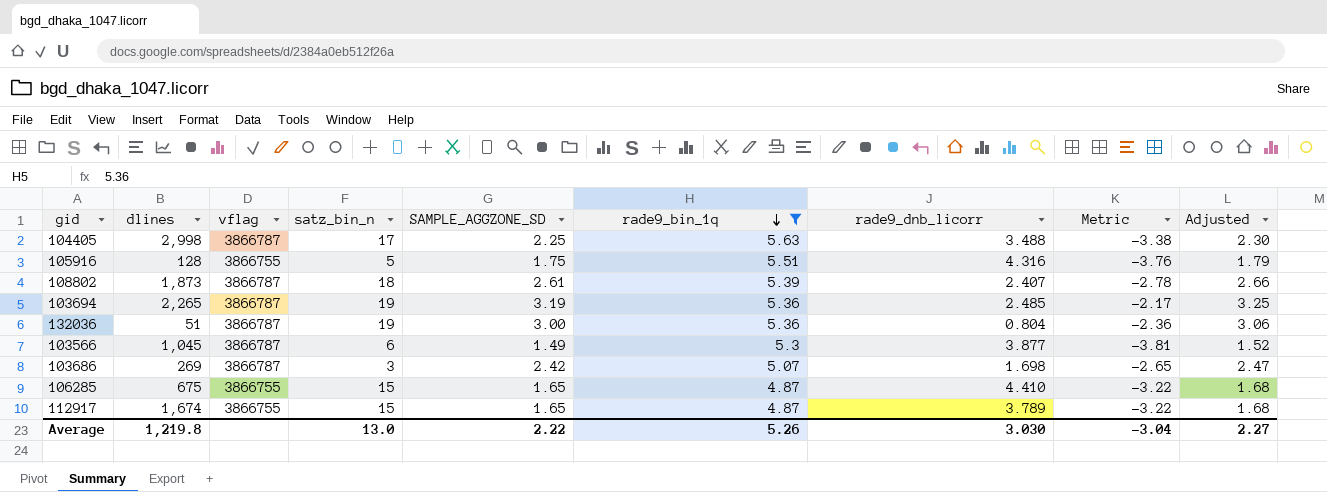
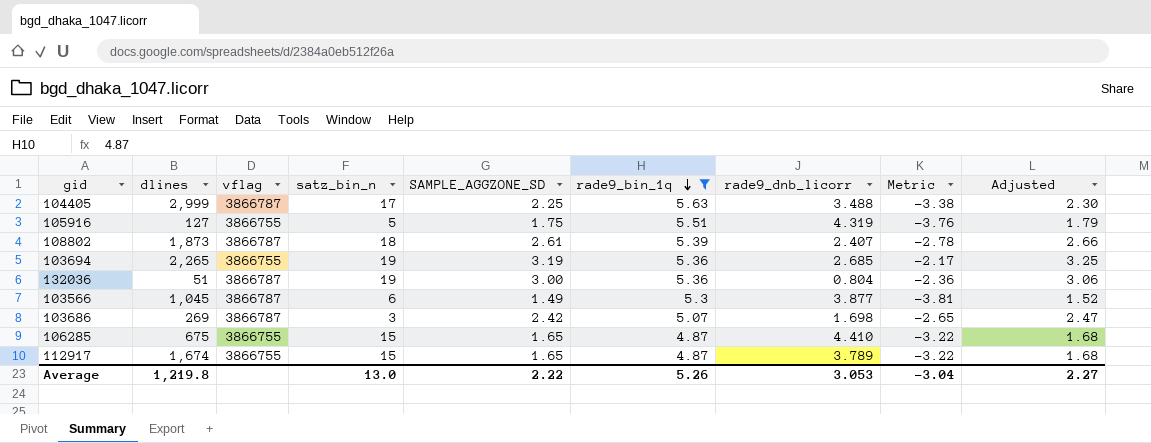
104405 | dlines: 2,998 -> 2,999
105916 | dlines: 128 -> 127
105916 | rade9_dnb_licorr: 4.316 -> 4.319
103694 | vflag: 3866787 -> 3866755
103694 | rade9_dnb_licorr: 2.485 -> 2.685
Average | rade9_dnb_licorr: 3.030 -> 3.053

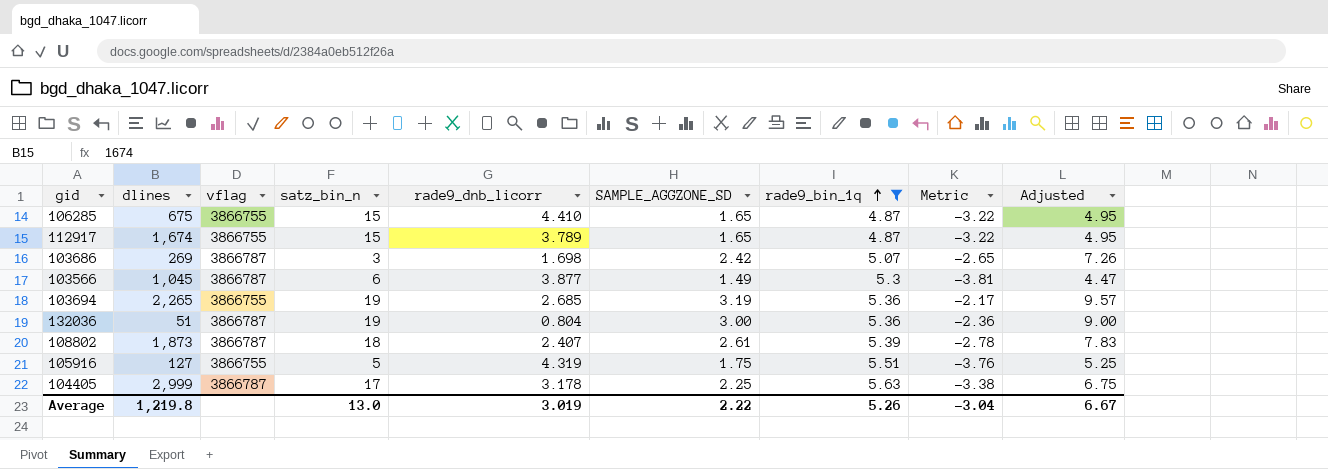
row order: rade9_bin_1q descending -> rade9_bin_1q ascending
column rade9_dnb_licorr | position: 7 -> 5
column Adjusted | formula: [SAMPLE_AGGZONE_SD] * 1.02 -> [SAMPLE_AGGZONE_SD] * 3
104405 | rade9_dnb_licorr: 3.488 -> 3.178
Average | rade9_dnb_licorr: 3.053 -> 3.019
Average | Adjusted: 2.27 -> 6.67

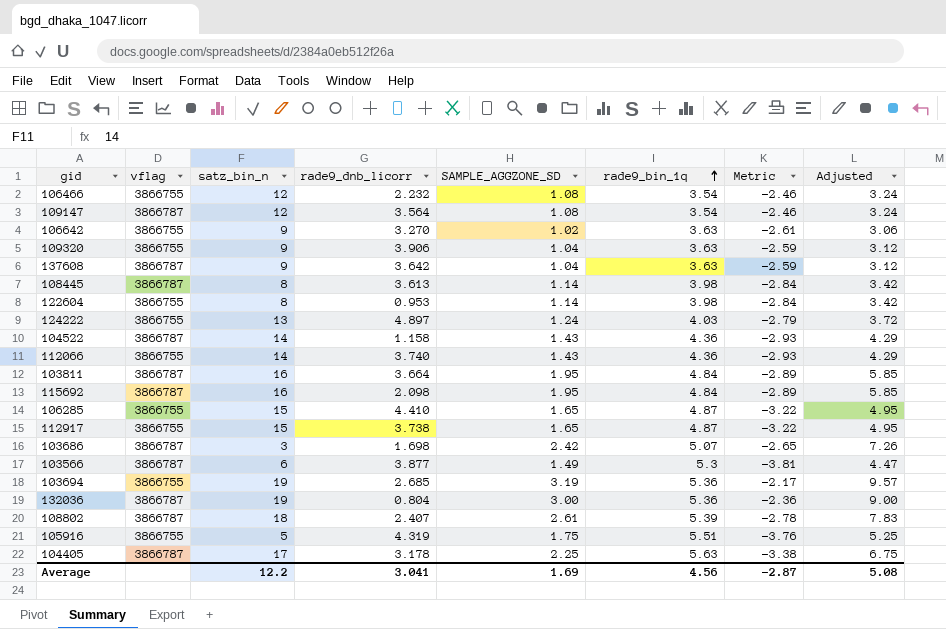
filter: rade9_bin_1q >= 4.87 -> none
column dlines | position: 2 -> none
112917 | rade9_dnb_licorr: 3.789 -> 3.738
Average | satz_bin_n: 13.0 -> 12.2
Average | rade9_dnb_licorr: 3.019 -> 3.041
Average | SAMPLE_AGGZONE_SD: 2.22 -> 1.69
Average | rade9_bin_1q: 5.26 -> 4.56
Average | Metric: -3.04 -> -2.87
Average | Adjusted: 6.67 -> 5.08

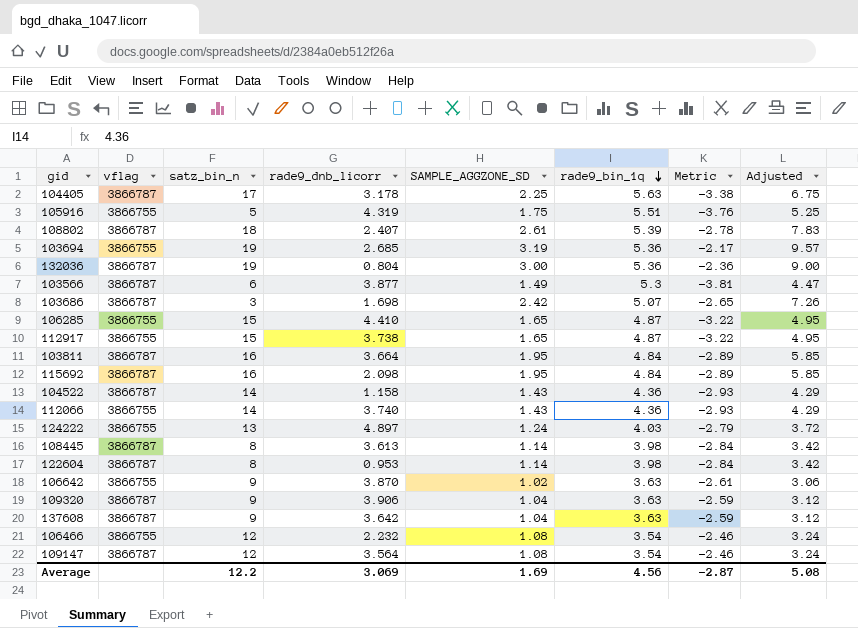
row order: rade9_bin_1q ascending -> rade9_bin_1q descending
122604 | vflag: 3866755 -> 3866787
106642 | rade9_dnb_licorr: 3.270 -> 3.870
109320 | vflag: 3866755 -> 3866787
Average | rade9_dnb_licorr: 3.041 -> 3.069

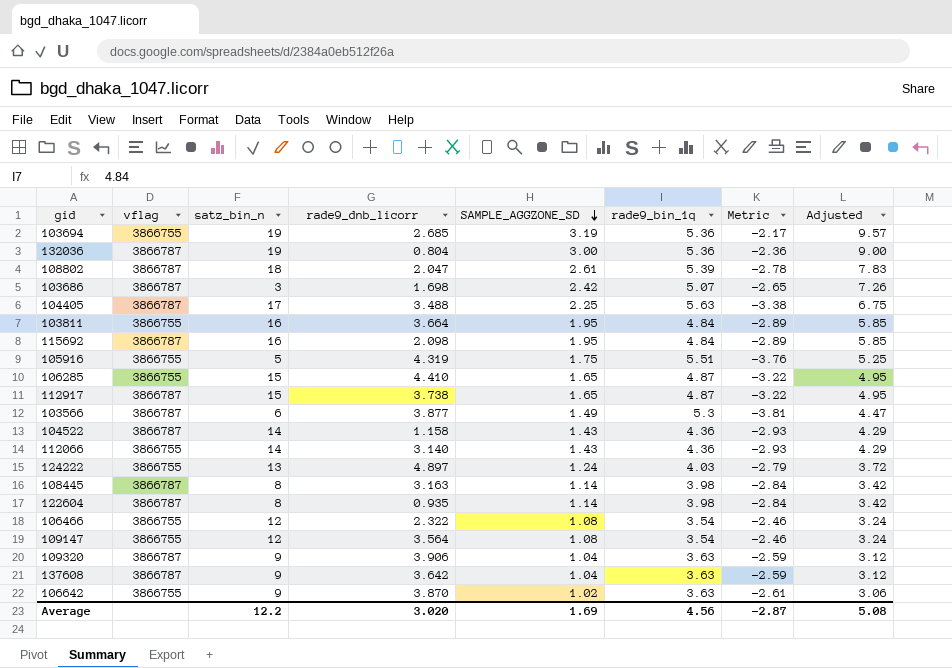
row order: rade9_bin_1q descending -> SAMPLE_AGGZONE_SD descending
108802 | rade9_dnb_licorr: 2.407 -> 2.047
104405 | rade9_dnb_licorr: 3.178 -> 3.488
103811 | vflag: 3866787 -> 3866755
112917 | vflag: 3866755 -> 3866787
112066 | rade9_dnb_licorr: 3.740 -> 3.140
108445 | rade9_dnb_licorr: 3.613 -> 3.163
122604 | rade9_dnb_licorr: 0.953 -> 0.935
106466 | rade9_dnb_licorr: 2.232 -> 2.322
109147 | vflag: 3866787 -> 3866755
Average | rade9_dnb_licorr: 3.069 -> 3.020

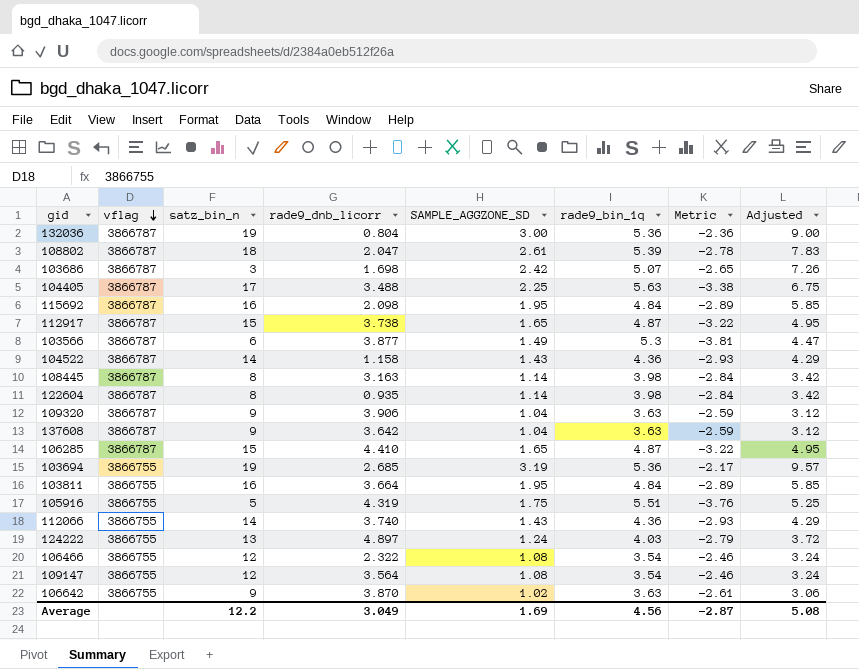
row order: SAMPLE_AGGZONE_SD descending -> vflag descending
106285 | vflag: 3866755 -> 3866787
112066 | rade9_dnb_licorr: 3.140 -> 3.740
Average | rade9_dnb_licorr: 3.020 -> 3.049

